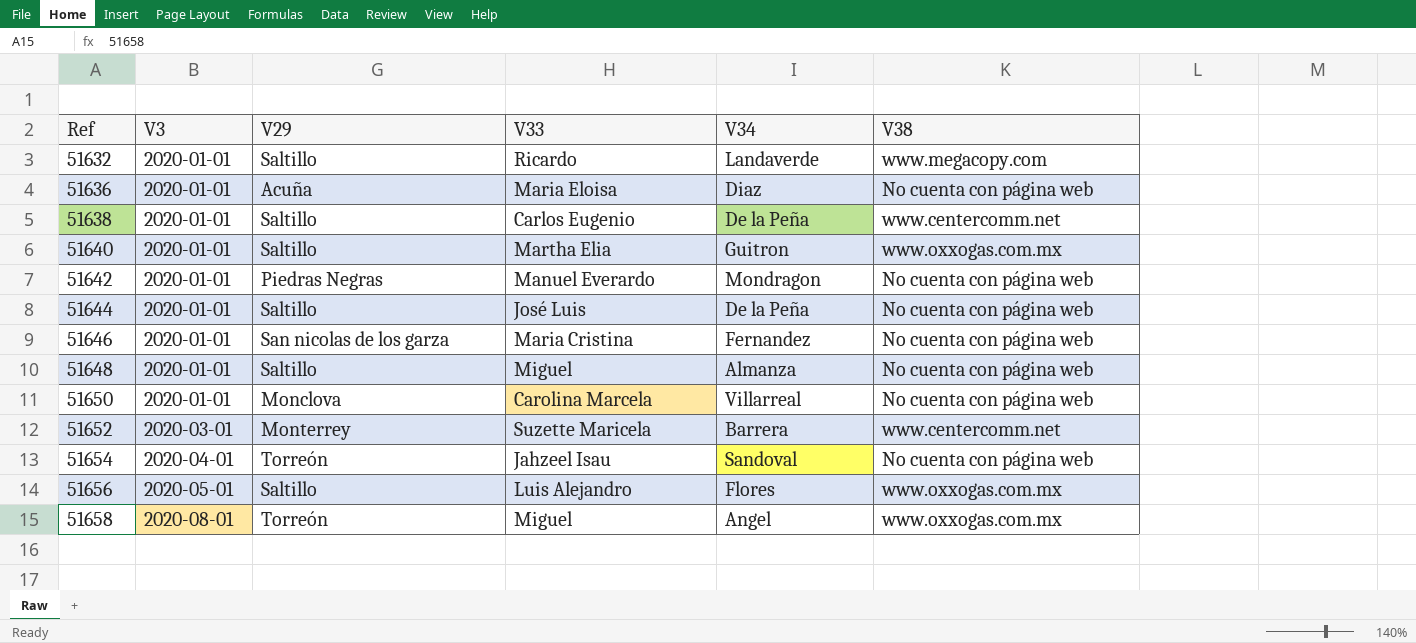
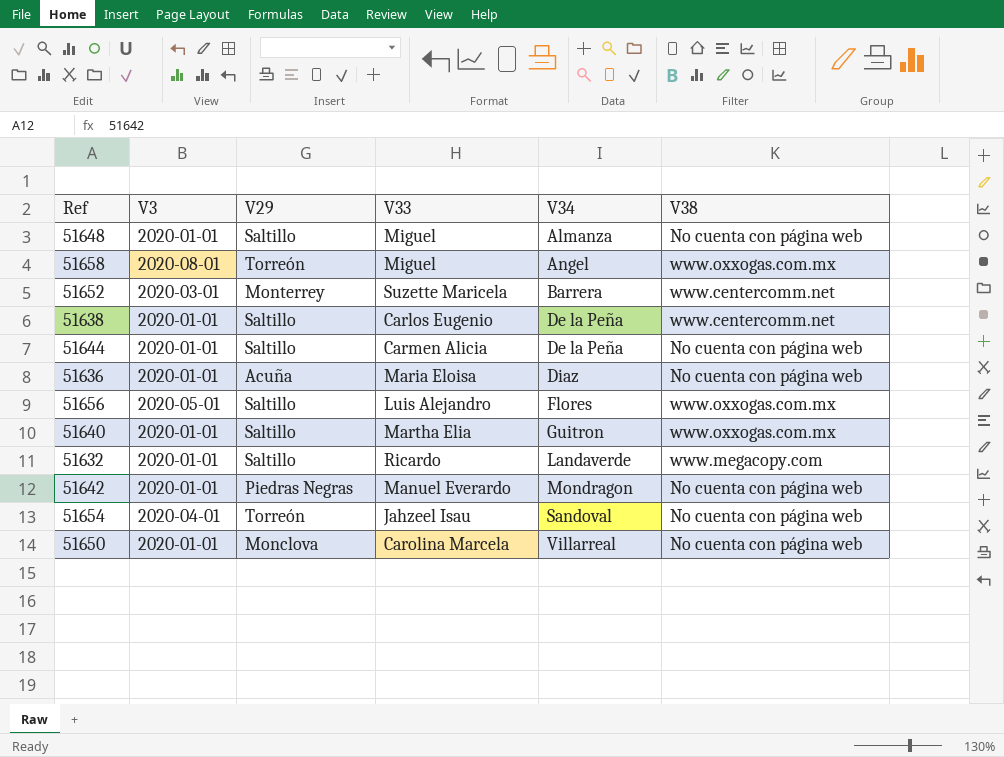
row order: Ref ascending -> V34 ascending
row 51646: 2020-01-01 | San nicolas de los garza | Maria Cristina | Fernandez | No cuenta con página web -> none
51644 | V33: José Luis -> Carmen Alicia

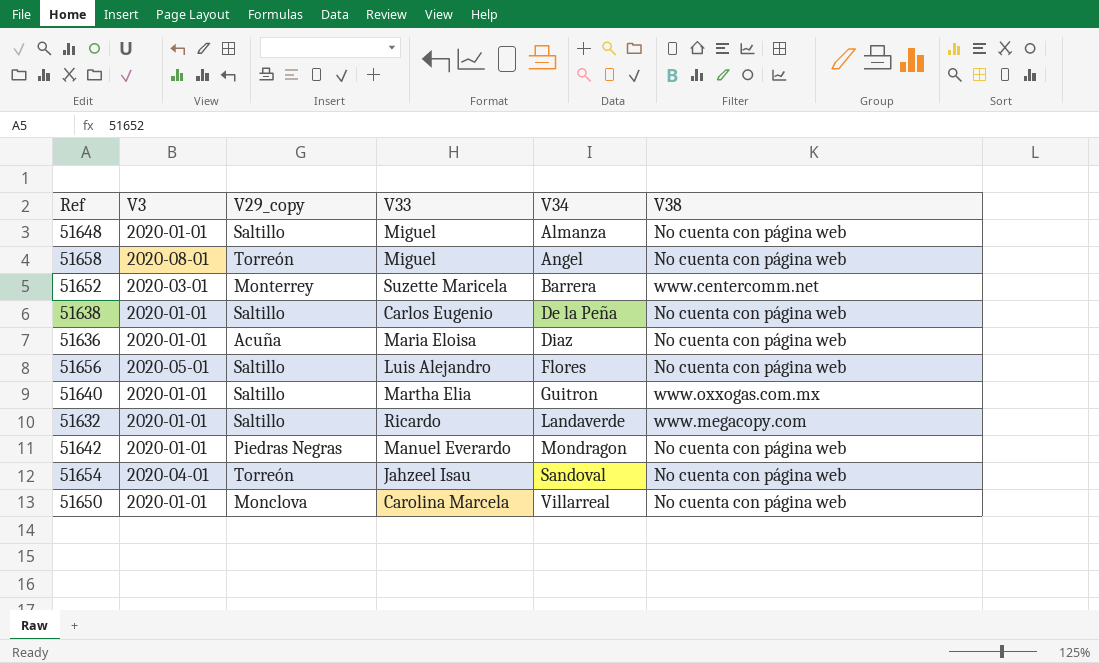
column name: V29 -> V29_copy
row 51644: 2020-01-01 | Saltillo | Carmen Alicia | De la Peña | No cuenta con página web -> none
51658 | V38: www.oxxogas.com.mx -> No cuenta con página web
51638 | V38: www.centercomm.net -> No cuenta con página web
51656 | V38: www.oxxogas.com.mx -> No cuenta con página web

